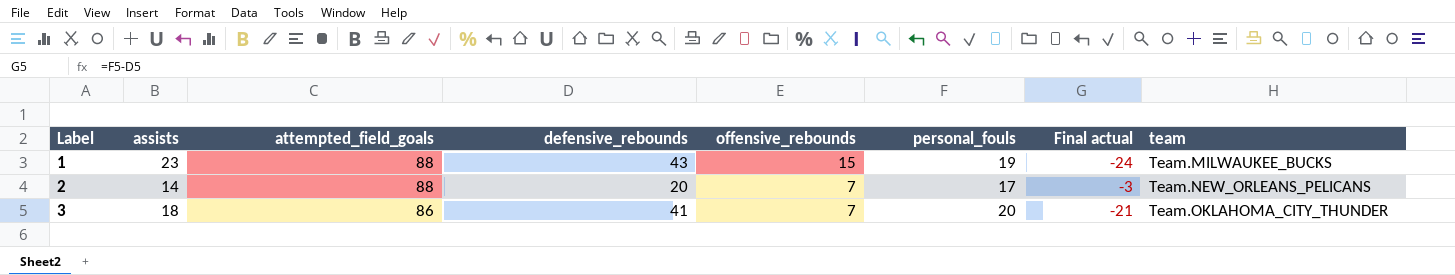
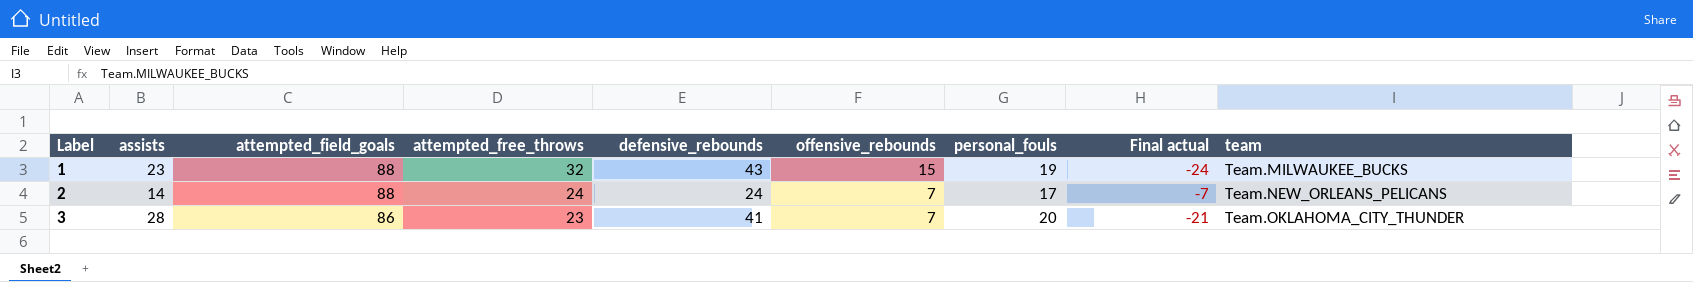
column attempted_free_throws | position: none -> 4
2 | defensive_rebounds: 20 -> 24
2 | Final actual: -3 -> -7
3 | assists: 18 -> 28

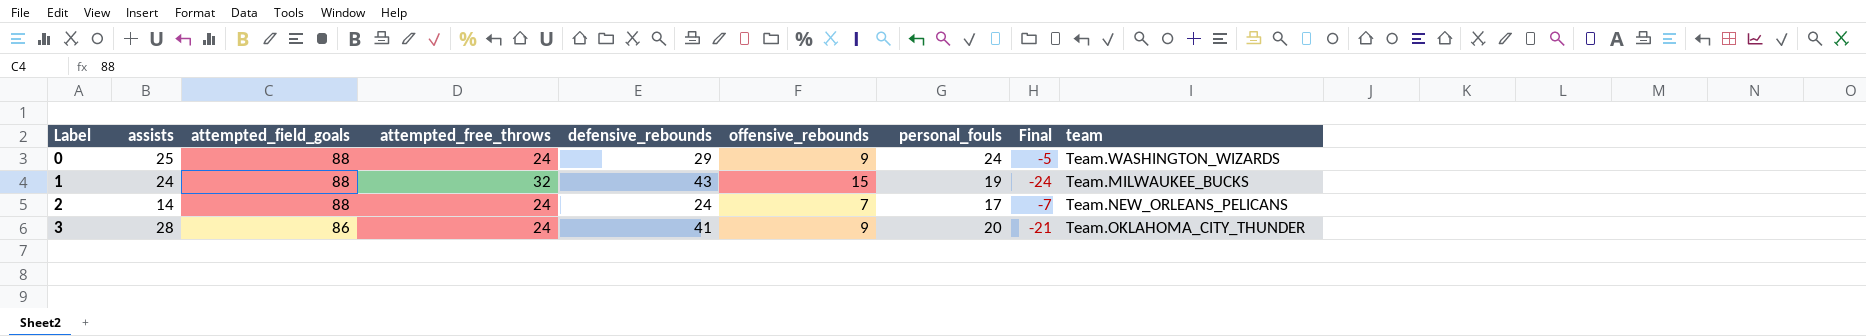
column name: Final actual -> Final
row 0: none -> 25 | 88 | 24 | 29 | 9 | 24 | -5 | Team.WASHINGTON_WIZARDS
1 | assists: 23 -> 24
3 | attempted_free_throws: 23 -> 24
3 | offensive_rebounds: 7 -> 9

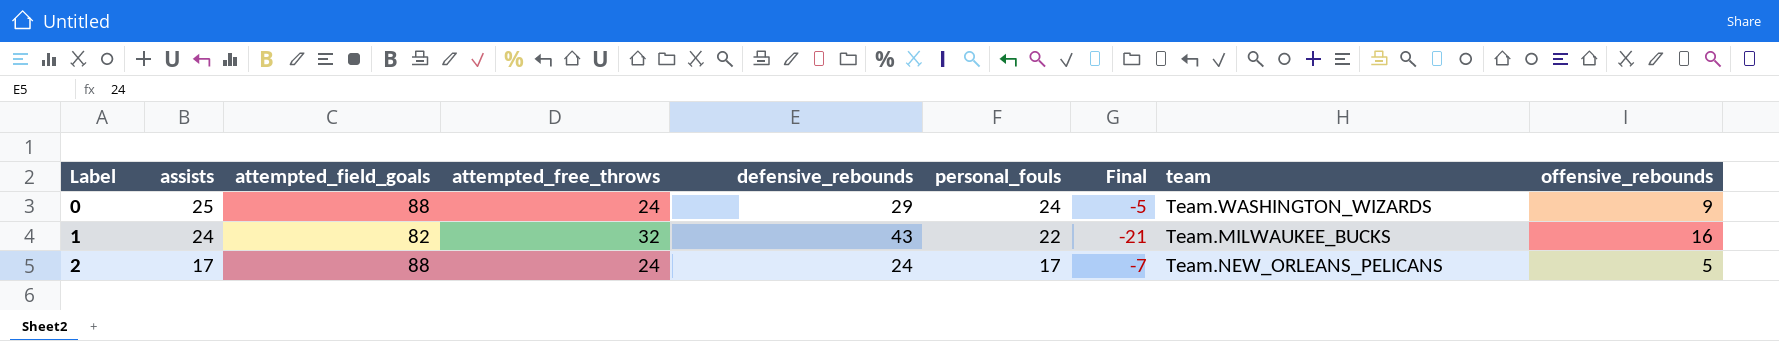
column offensive_rebounds | position: 6 -> 9
row 3: 28 | 86 | 24 | 41 | 9 | 20 | -21 | Team.OKLAHOMA_CITY_THUNDER -> none
1 | attempted_field_goals: 88 -> 82
1 | personal_fouls: 19 -> 22
1 | Final: -24 -> -21
1 | offensive_rebounds: 15 -> 16
2 | assists: 14 -> 17
2 | offensive_rebounds: 7 -> 5

